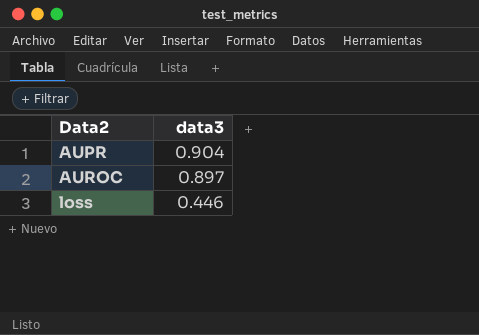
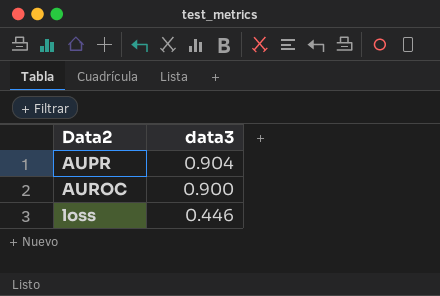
AUROC | data3: 0.897 -> 0.900

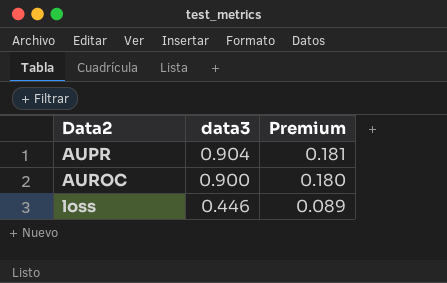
column Premium | formula: none -> [data3] * 0.2

